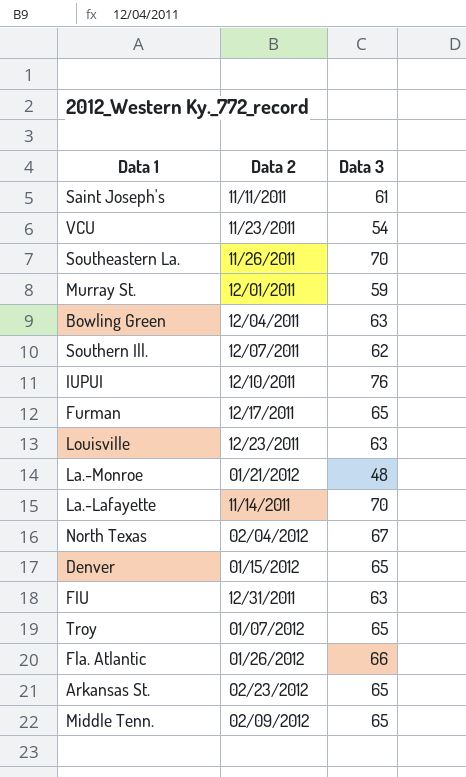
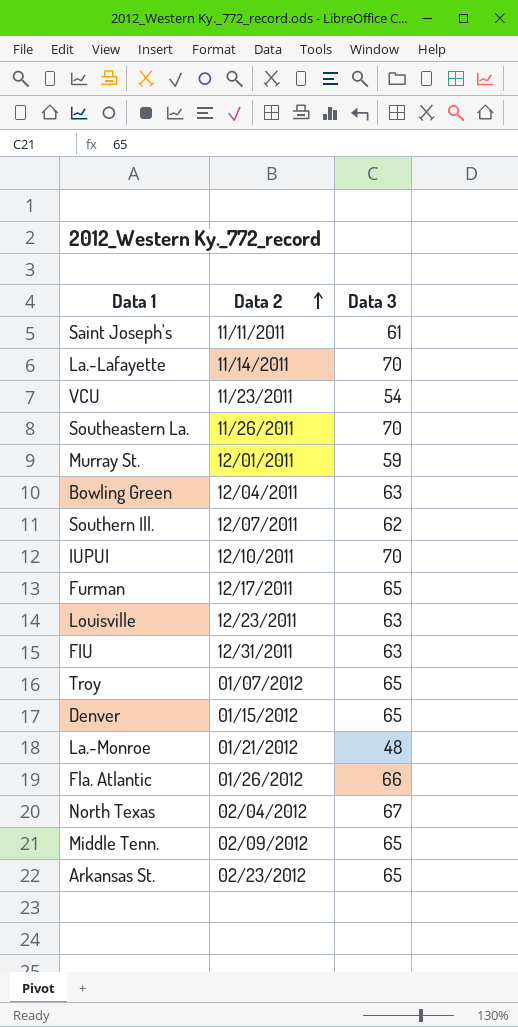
row order: none -> Data 2 ascending
IUPUI | Data 3: 76 -> 70

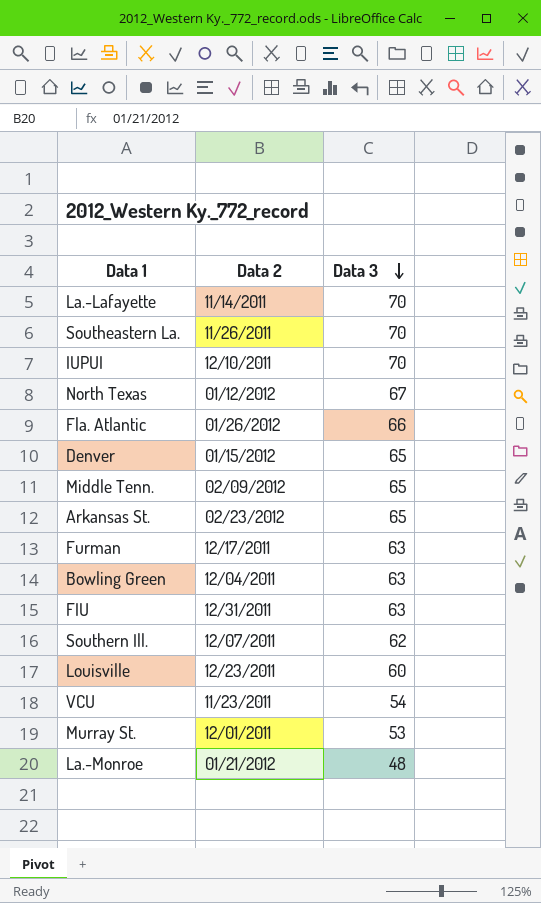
row order: Data 2 ascending -> Data 3 descending
row Saint Joseph's: 11/11/2011 | 61 -> none
row Troy: 01/07/2012 | 65 -> none
North Texas | Data 2: 02/04/2012 -> 01/12/2012
Furman | Data 3: 65 -> 63
Louisville | Data 3: 63 -> 60
Murray St. | Data 3: 59 -> 53

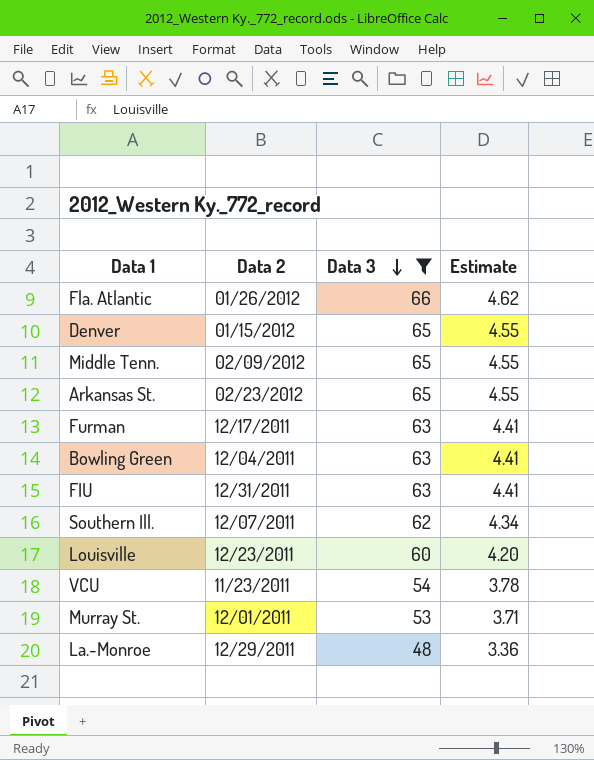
filter: none -> Data 3 <= 66
column Estimate | formula: none -> [Data 3] * 0.07
La.-Monroe | Data 2: 01/21/2012 -> 12/29/2011

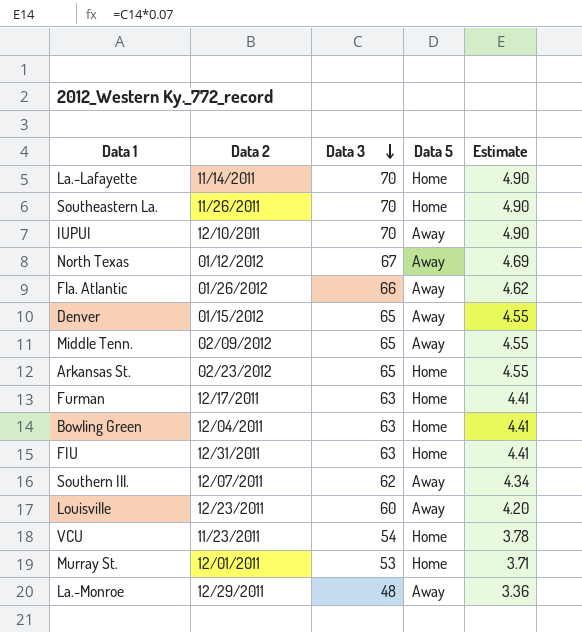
filter: Data 3 <= 66 -> none
column Data 5 | position: none -> 4

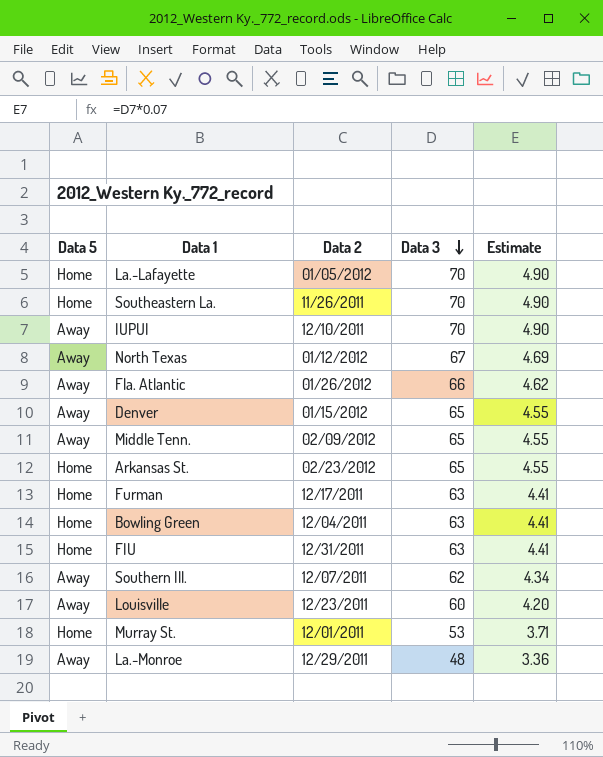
column Data 5 | position: 4 -> 1
row VCU: 11/23/2011 | 54 | Home | 3.78 -> none
La.-Lafayette | Data 2: 11/14/2011 -> 01/05/2012

